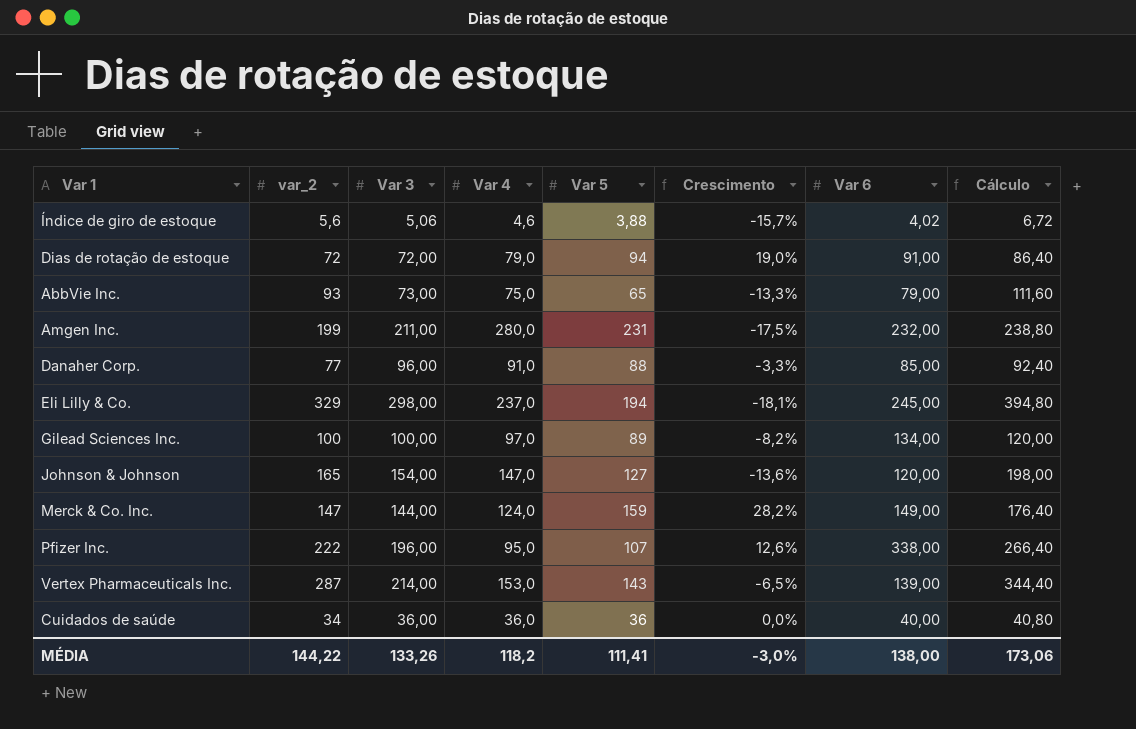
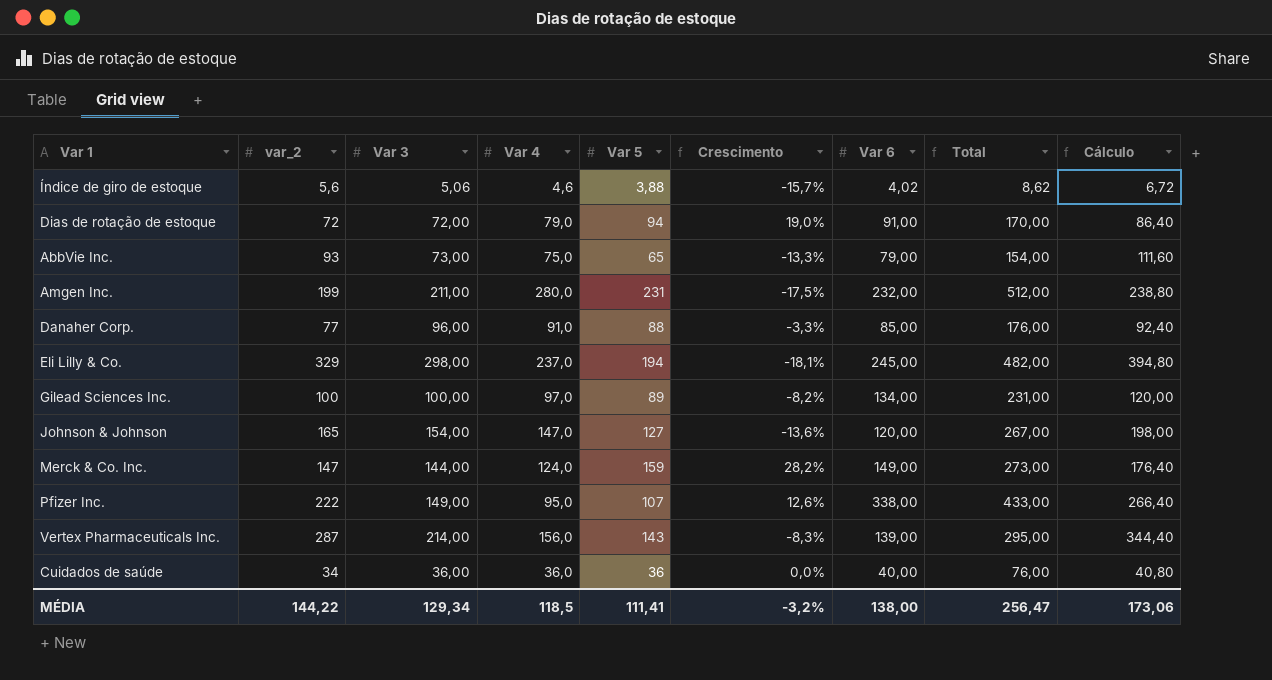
column Total | formula: none -> [Var 4] + [Var 6]
Pfizer Inc. | Var 3: 196,00 -> 149,00
Vertex Pharmaceuticals Inc. | Var 4: 153,0 -> 156,0
Vertex Pharmaceuticals Inc. | Crescimento: -6,5% -> -8,3%
MÉDIA | Var 3: 133,26 -> 129,34
MÉDIA | Var 4: 118,2 -> 118,5
MÉDIA | Crescimento: -3,0% -> -3,2%

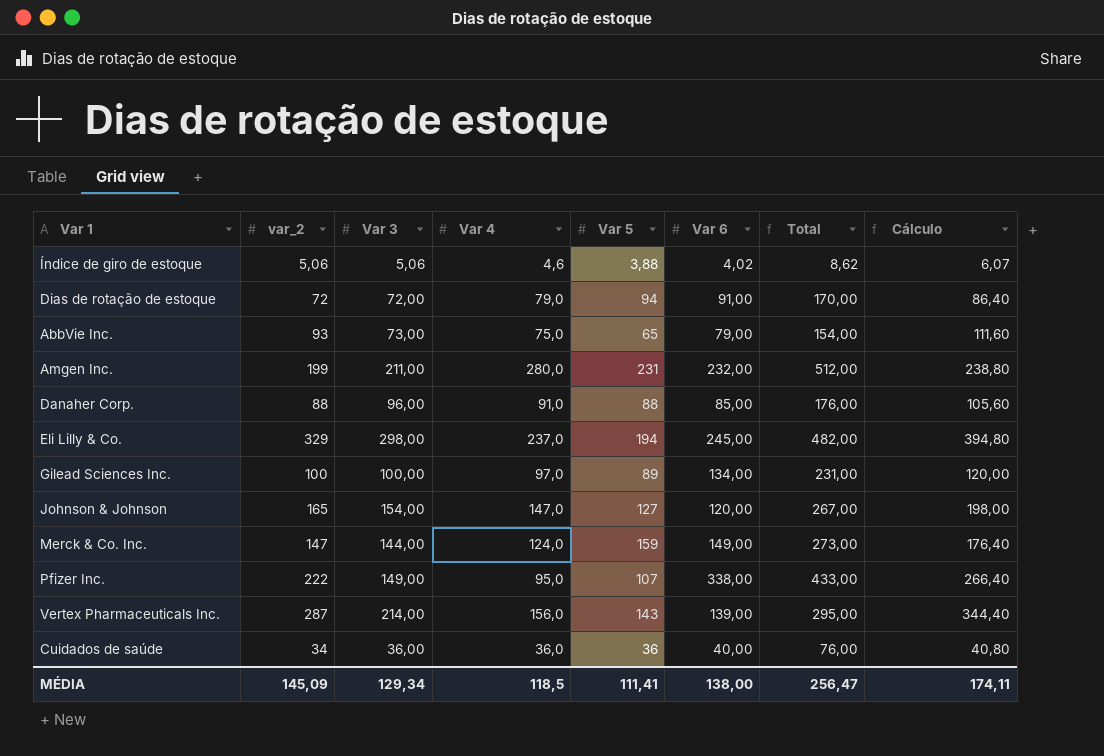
column Crescimento | formula: ([Var 5] - [Var 4]) / [Var 4] -> none
Índice de giro de estoque | var_2: 5,6 -> 5,06
Índice de giro de estoque | Cálculo: 6,72 -> 6,07
Danaher Corp. | var_2: 77 -> 88
Danaher Corp. | Cálculo: 92,40 -> 105,60
MÉDIA | var_2: 144,22 -> 145,09
MÉDIA | Cálculo: 173,06 -> 174,11

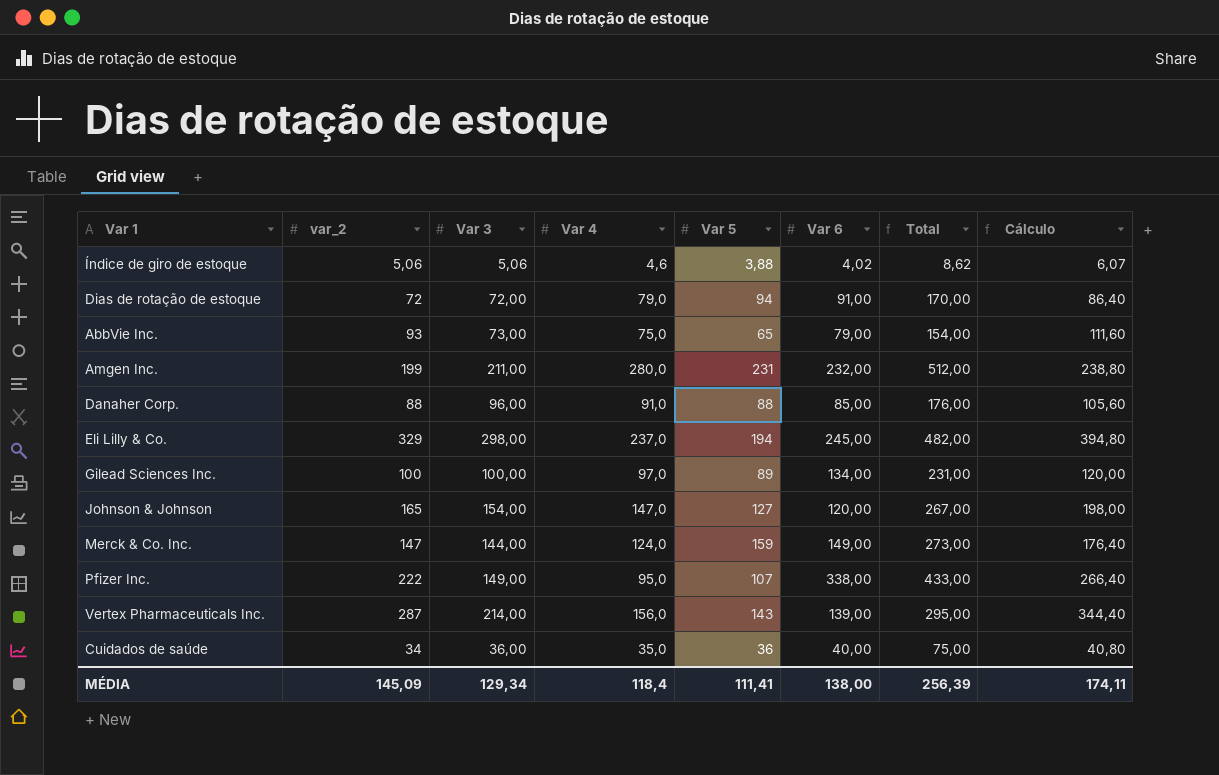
Cuidados de saúde | Var 4: 36,0 -> 35,0
Cuidados de saúde | Total: 76,00 -> 75,00
MÉDIA | Var 4: 118,5 -> 118,4
MÉDIA | Total: 256,47 -> 256,39

